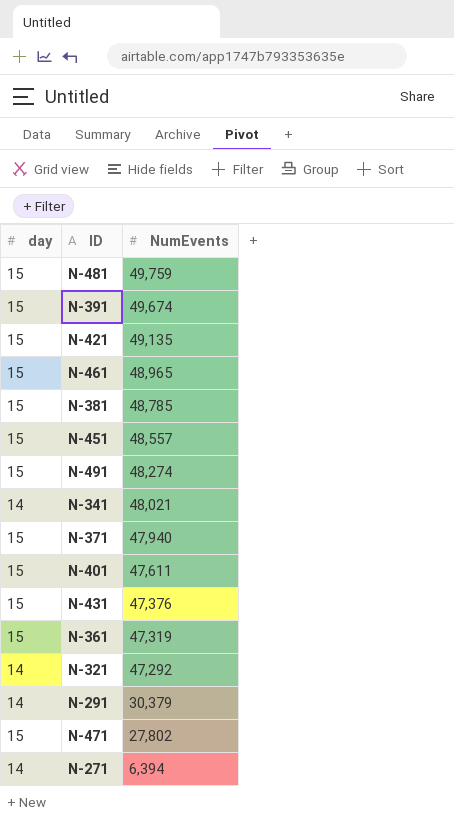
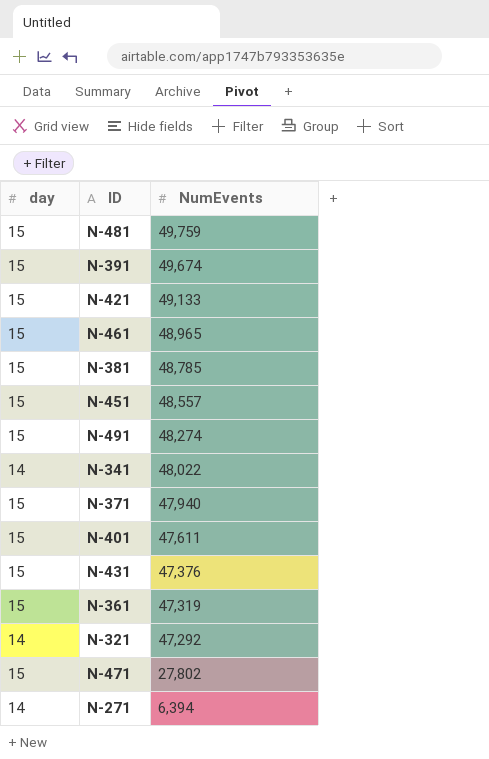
row N-291: 14 | 30,379 -> none
N-421 | NumEvents: 49,135 -> 49,133
N-341 | NumEvents: 48,021 -> 48,022

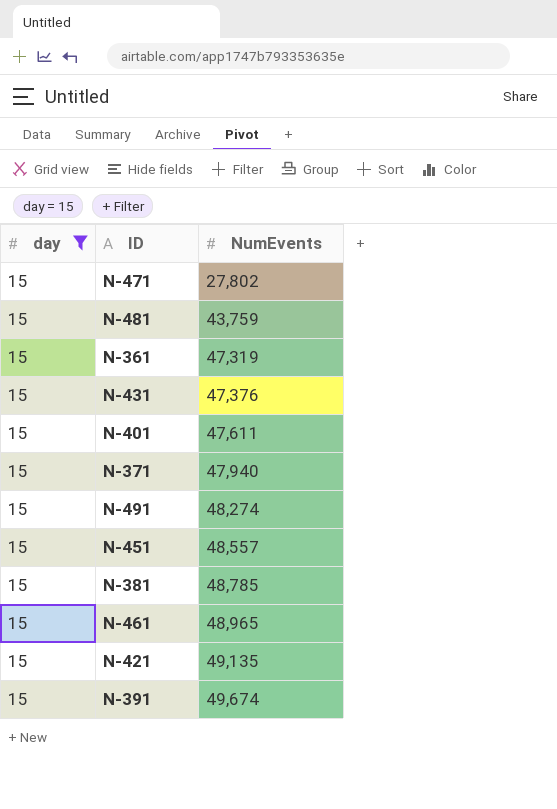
filter: none -> day = 15
row order: NumEvents descending -> NumEvents ascending
N-481 | NumEvents: 49,759 -> 43,759
N-421 | NumEvents: 49,133 -> 49,135

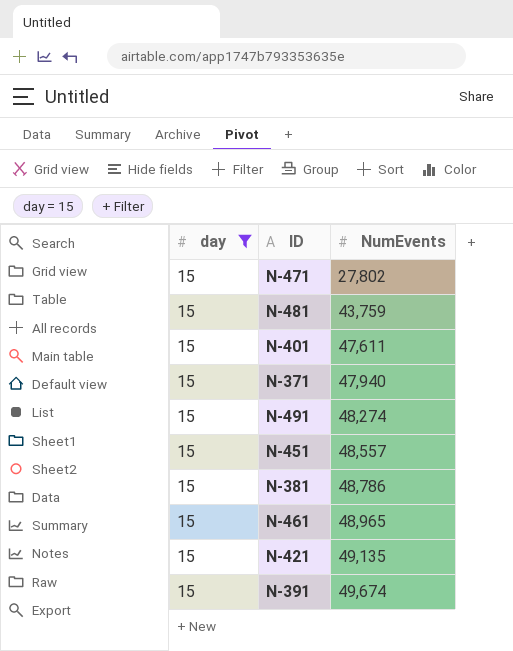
row N-361: 15 | 47,319 -> none
row N-431: 15 | 47,376 -> none
N-381 | NumEvents: 48,785 -> 48,786

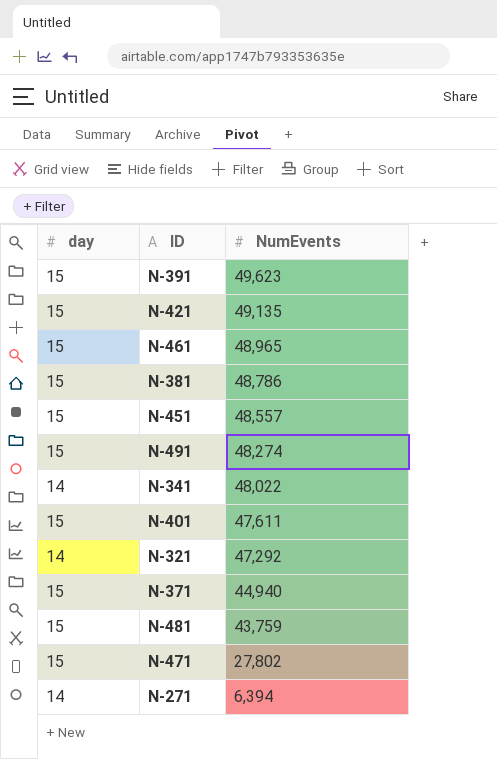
filter: day = 15 -> none
row order: NumEvents ascending -> NumEvents descending
N-391 | NumEvents: 49,674 -> 49,623
N-371 | NumEvents: 47,940 -> 44,940

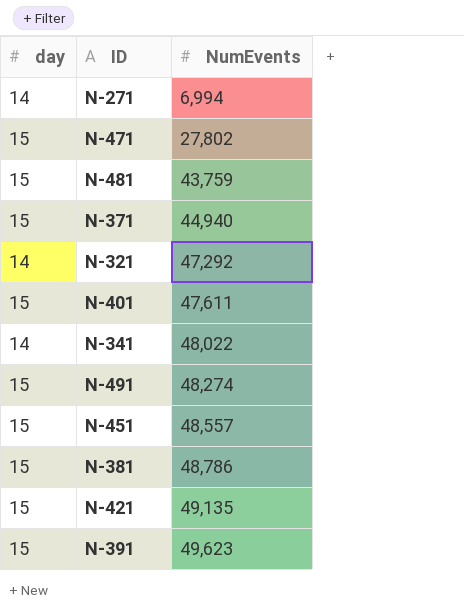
row order: NumEvents descending -> NumEvents ascending
row N-461: 15 | 48,965 -> none
N-271 | NumEvents: 6,394 -> 6,994

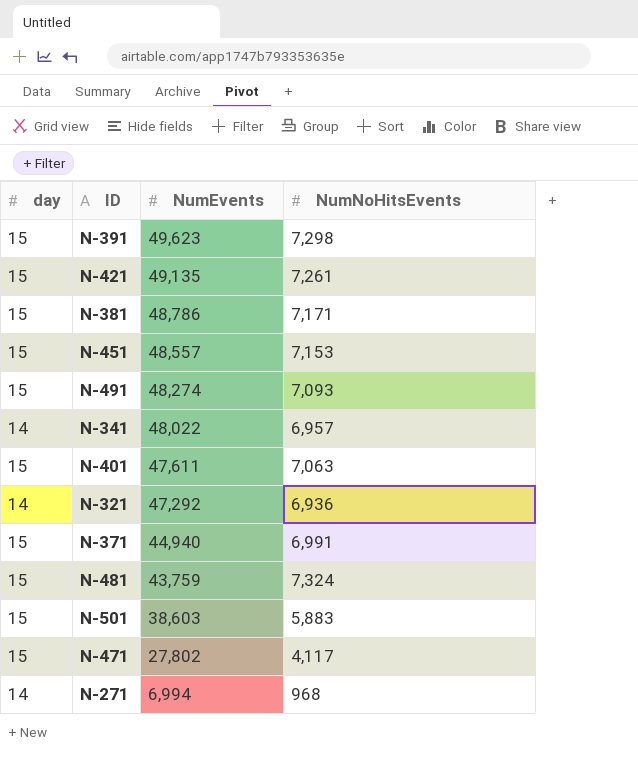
row order: NumEvents ascending -> NumEvents descending
column NumNoHitsEvents | position: none -> 4
row N-501: none -> 15 | 38,603 | 5,883

